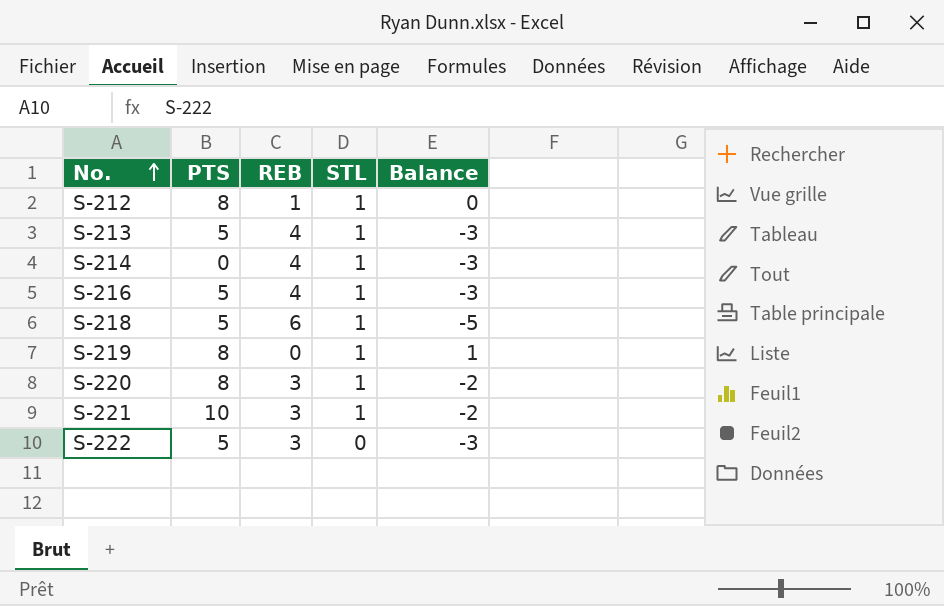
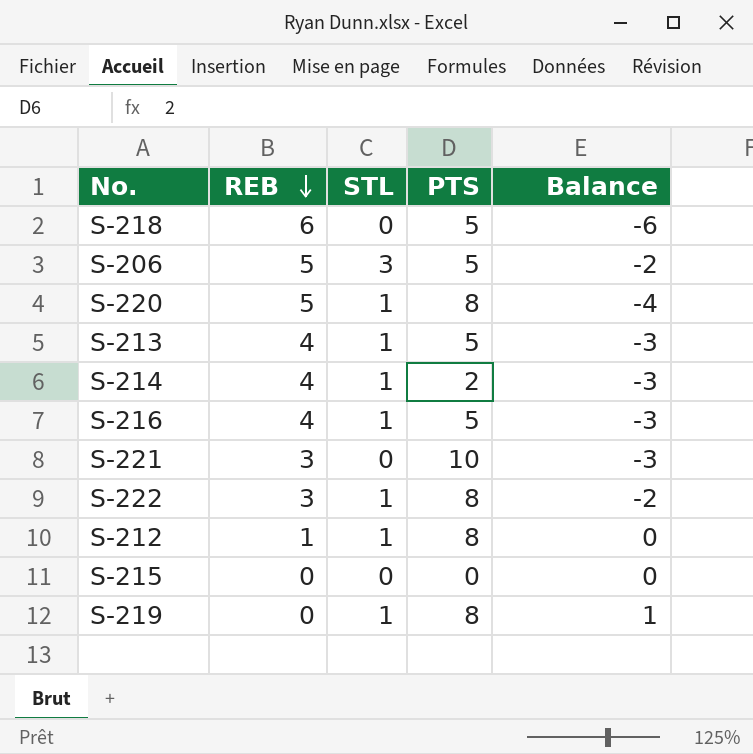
row order: No. ascending -> REB descending
column PTS | position: 2 -> 4
S-218 | STL: 1 -> 0
S-218 | Balance: -5 -> -6
row S-206: none -> 5 | 3 | 5 | -2
S-220 | REB: 3 -> 5
S-220 | Balance: -2 -> -4
S-214 | PTS: 0 -> 2
S-221 | STL: 1 -> 0
S-221 | Balance: -2 -> -3
S-222 | STL: 0 -> 1
S-222 | PTS: 5 -> 8
S-222 | Balance: -3 -> -2
row S-215: none -> 0 | 0 | 0 | 0

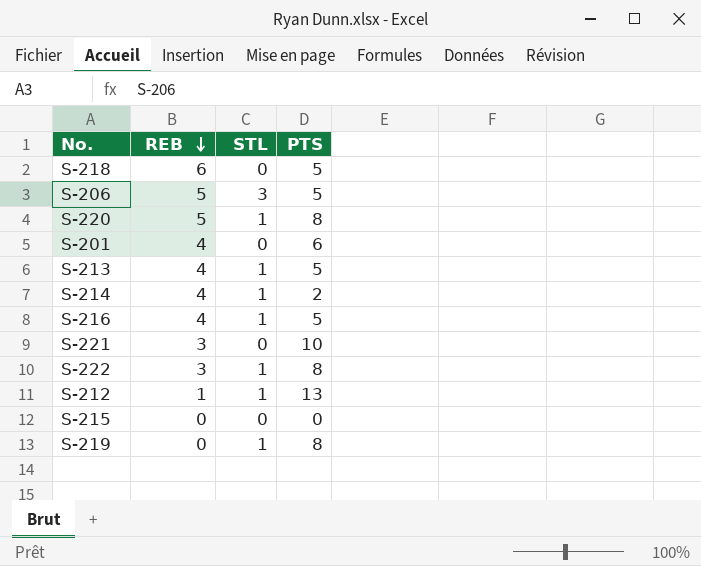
column Balance | formula: [STL] - [REB] -> none
row S-201: none -> 4 | 0 | 6
S-212 | PTS: 8 -> 13

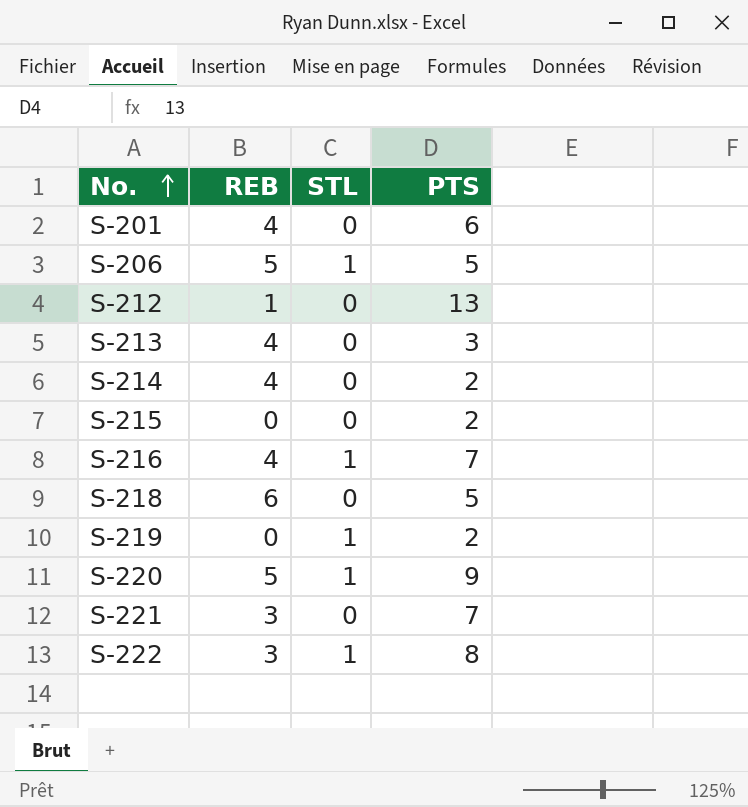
row order: REB descending -> No. ascending
S-206 | STL: 3 -> 1
S-212 | STL: 1 -> 0
S-213 | STL: 1 -> 0
S-213 | PTS: 5 -> 3
S-214 | STL: 1 -> 0
S-215 | PTS: 0 -> 2
S-216 | PTS: 5 -> 7
S-219 | PTS: 8 -> 2
S-220 | PTS: 8 -> 9
S-221 | PTS: 10 -> 7

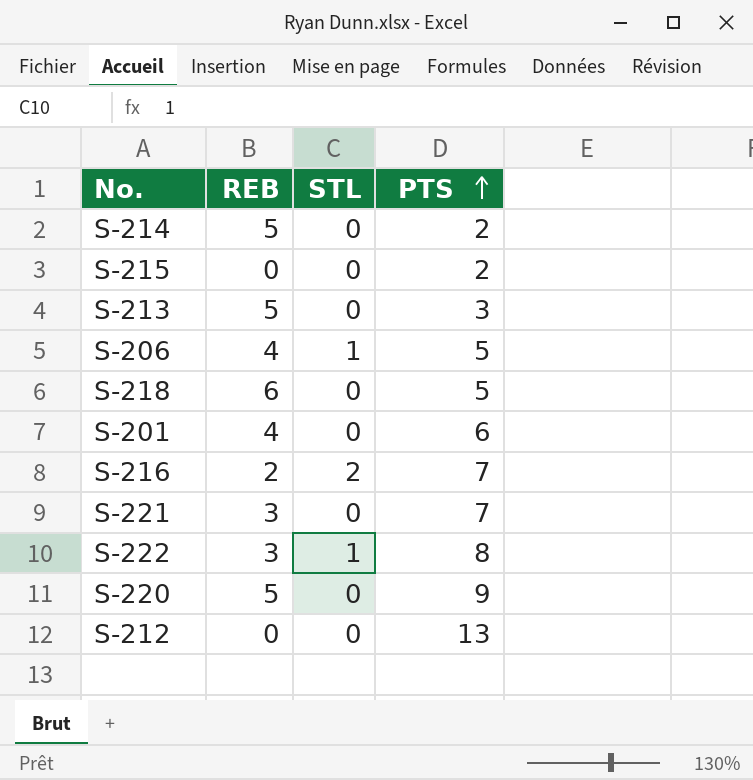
row order: No. ascending -> PTS ascending
row S-219: 0 | 1 | 2 -> none
S-214 | REB: 4 -> 5
S-213 | REB: 4 -> 5
S-206 | REB: 5 -> 4
S-216 | REB: 4 -> 2
S-216 | STL: 1 -> 2
S-220 | STL: 1 -> 0
S-212 | REB: 1 -> 0

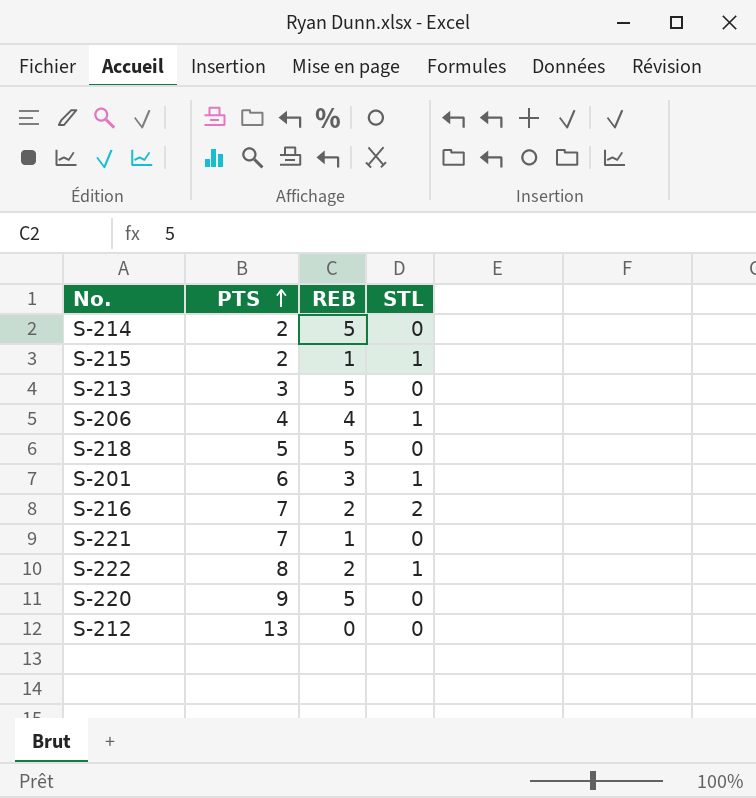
column PTS | position: 4 -> 2
S-215 | REB: 0 -> 1
S-215 | STL: 0 -> 1
S-206 | PTS: 5 -> 4
S-218 | REB: 6 -> 5
S-201 | REB: 4 -> 3
S-201 | STL: 0 -> 1
S-221 | REB: 3 -> 1
S-222 | REB: 3 -> 2

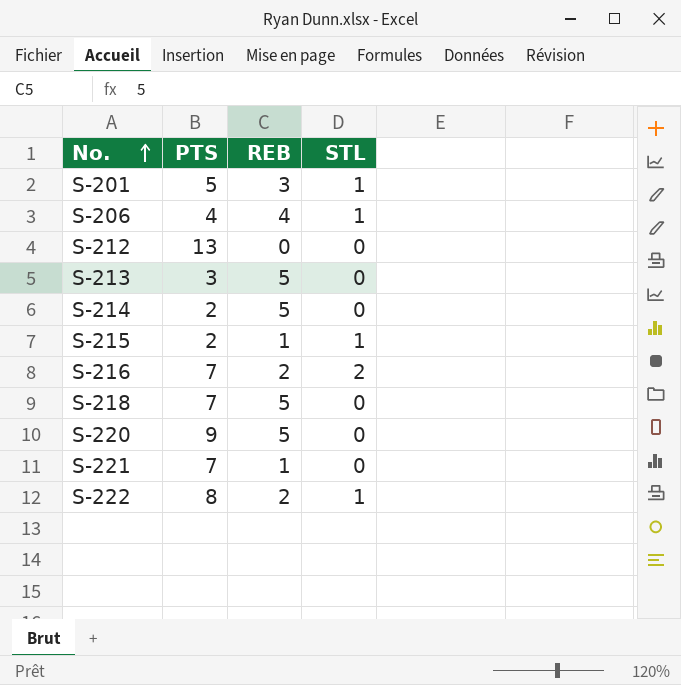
row order: PTS ascending -> No. ascending
S-201 | PTS: 6 -> 5
S-218 | PTS: 5 -> 7

